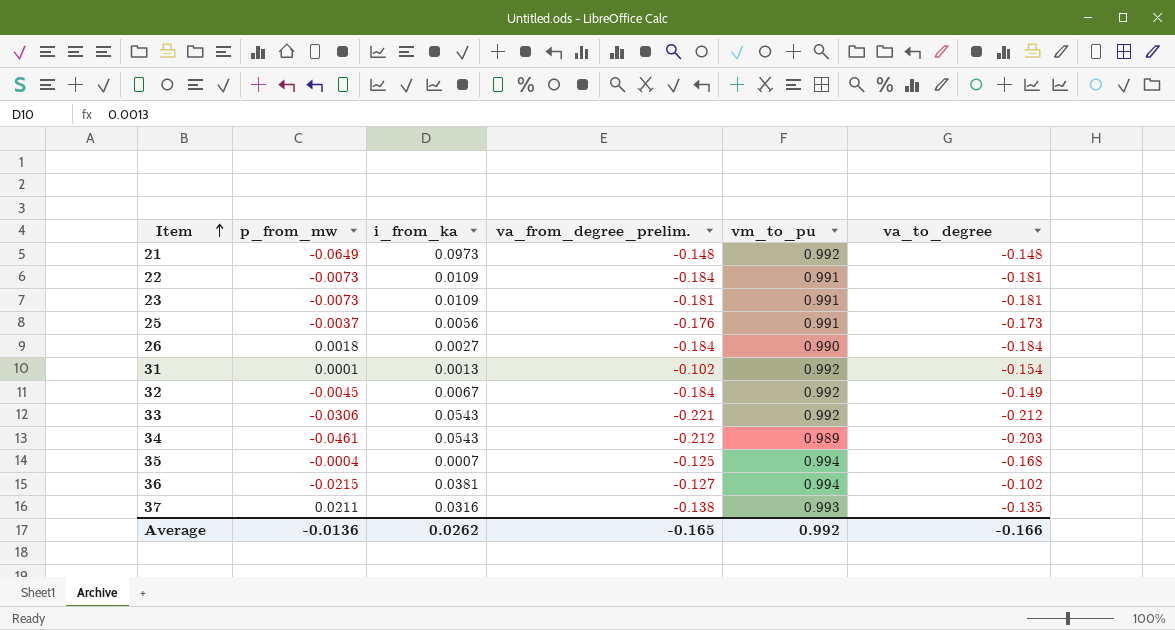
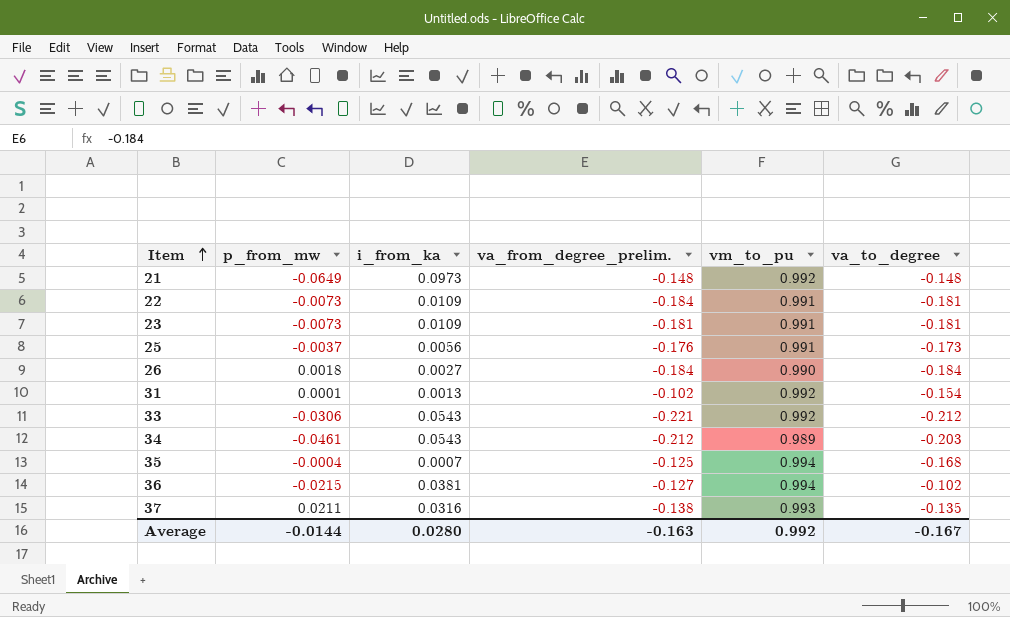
row 32: -0.0045 | 0.0067 | -0.184 | 0.992 | -0.149 -> none
Average | p_from_mw: -0.0136 -> -0.0144
Average | i_from_ka: 0.0262 -> 0.0280
Average | va_from_degree_prelim.: -0.165 -> -0.163
Average | va_to_degree: -0.166 -> -0.167

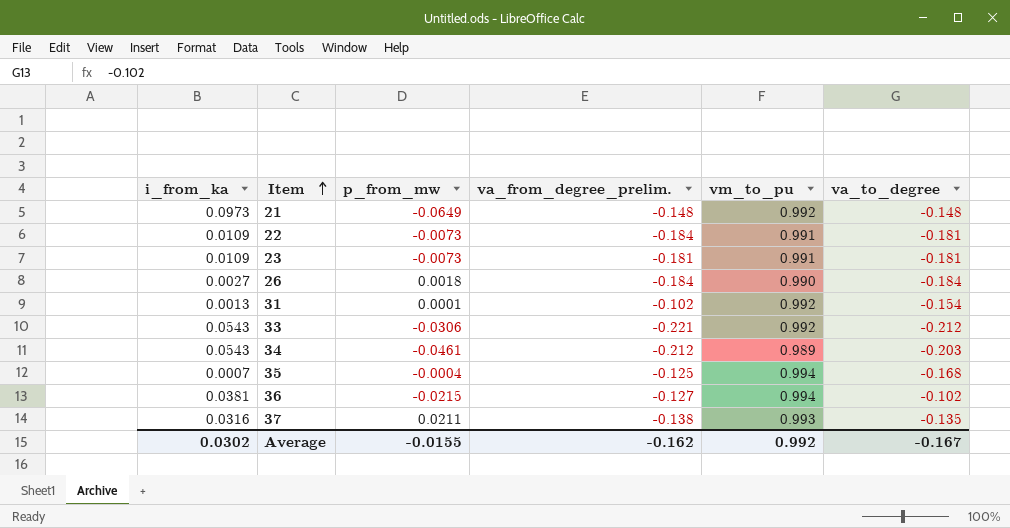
column i_from_ka | position: 3 -> 1
row 25: -0.0037 | 0.0056 | -0.176 | 0.991 | -0.173 -> none
Average | i_from_ka: 0.0280 -> 0.0302
Average | p_from_mw: -0.0144 -> -0.0155
Average | va_from_degree_prelim.: -0.163 -> -0.162

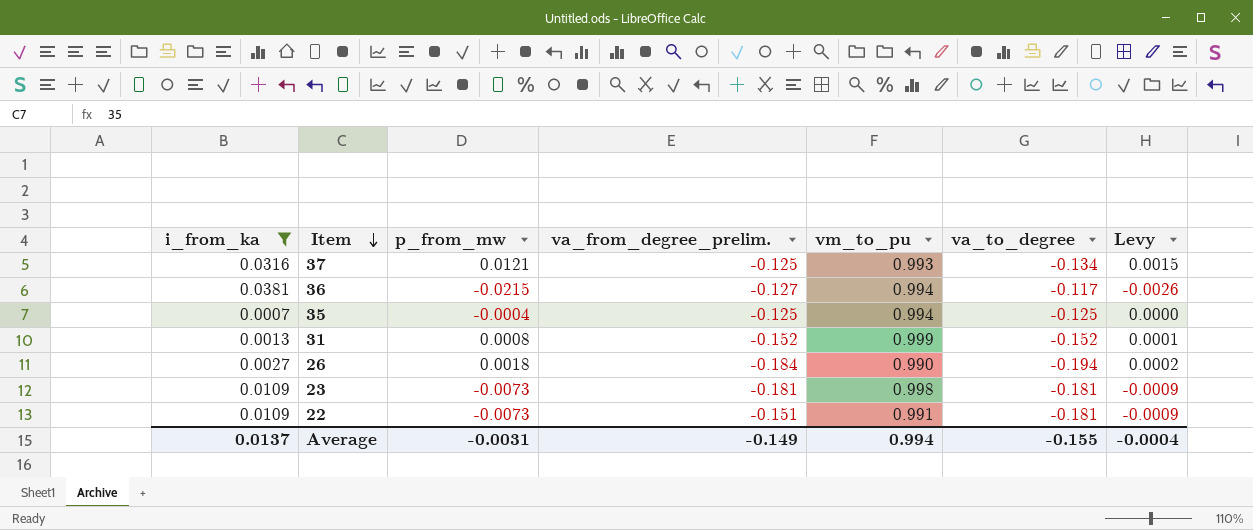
filter: none -> i_from_ka <= 0.0381
row order: Item ascending -> Item descending
column Levy | formula: none -> [p_from_mw] * 0.12
37 | p_from_mw: 0.0211 -> 0.0121
37 | va_from_degree_prelim.: -0.138 -> -0.125
37 | va_to_degree: -0.135 -> -0.134
36 | va_to_degree: -0.102 -> -0.117
35 | va_to_degree: -0.168 -> -0.125
31 | p_from_mw: 0.0001 -> 0.0008
31 | va_from_degree_prelim.: -0.102 -> -0.152
31 | vm_to_pu: 0.992 -> 0.999
31 | va_to_degree: -0.154 -> -0.152
26 | va_to_degree: -0.184 -> -0.194
23 | vm_to_pu: 0.991 -> 0.998
22 | va_from_degree_prelim.: -0.184 -> -0.151
Average | i_from_ka: 0.0302 -> 0.0137
Average | p_from_mw: -0.0155 -> -0.0031
Average | va_from_degree_prelim.: -0.162 -> -0.149
Average | vm_to_pu: 0.992 -> 0.994
Average | va_to_degree: -0.167 -> -0.155

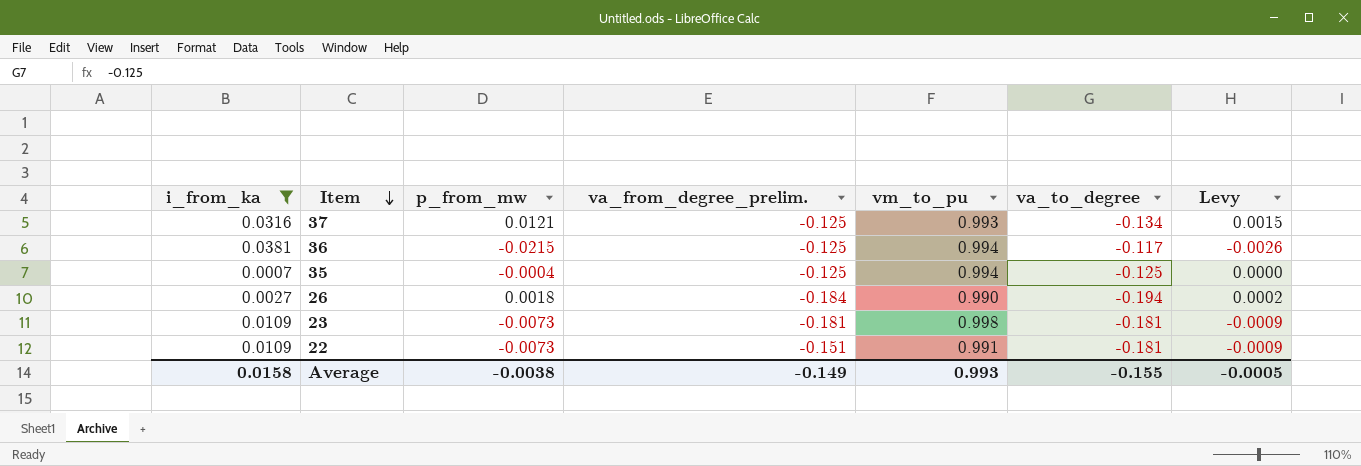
row 31: 0.0013 | 0.0008 | -0.152 | 0.999 | -0.152 | 0.0001 -> none
36 | va_from_degree_prelim.: -0.127 -> -0.125
Average | i_from_ka: 0.0137 -> 0.0158
Average | p_from_mw: -0.0031 -> -0.0038
Average | vm_to_pu: 0.994 -> 0.993
Average | Levy: -0.0004 -> -0.0005

